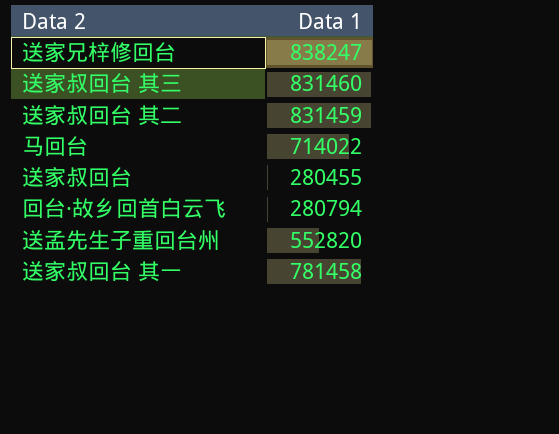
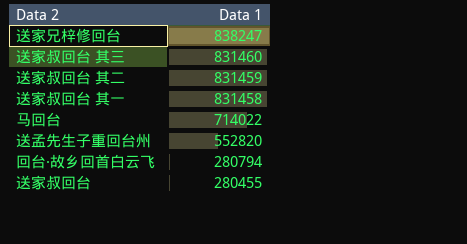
row order: none -> Data 1 descending
送家叔回台 其一 | Data 1: 781458 -> 831458

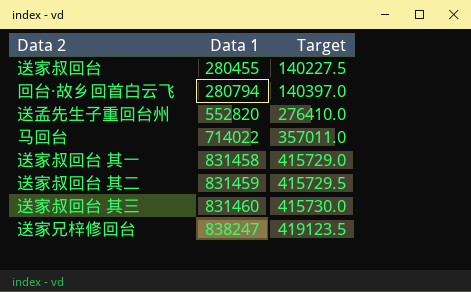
row order: Data 1 descending -> Data 1 ascending
column Target | formula: none -> [Data 1] * 0.5

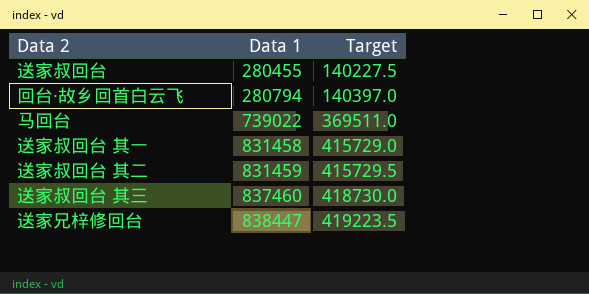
row 送孟先生子重回台州: 552820 | 276410.0 -> none
马回台 | Data 1: 714022 -> 739022
马回台 | Target: 357011.0 -> 369511.0
送家叔回台 其三 | Data 1: 831460 -> 837460
送家叔回台 其三 | Target: 415730.0 -> 418730.0
送家兄梓修回台 | Data 1: 838247 -> 838447
送家兄梓修回台 | Target: 419123.5 -> 419223.5

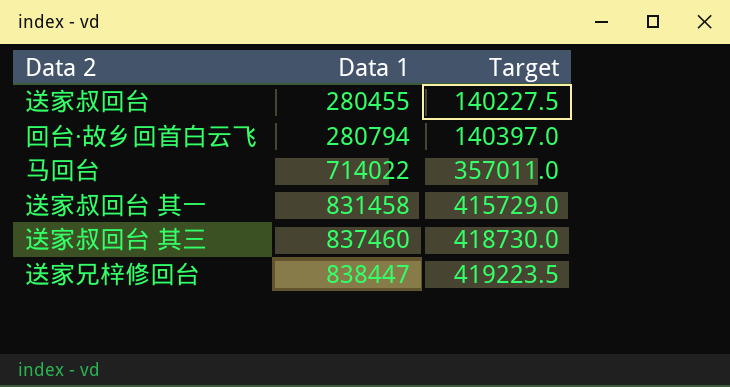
row 送家叔回台 其二: 831459 | 415729.5 -> none
马回台 | Data 1: 739022 -> 714022
马回台 | Target: 369511.0 -> 357011.0

